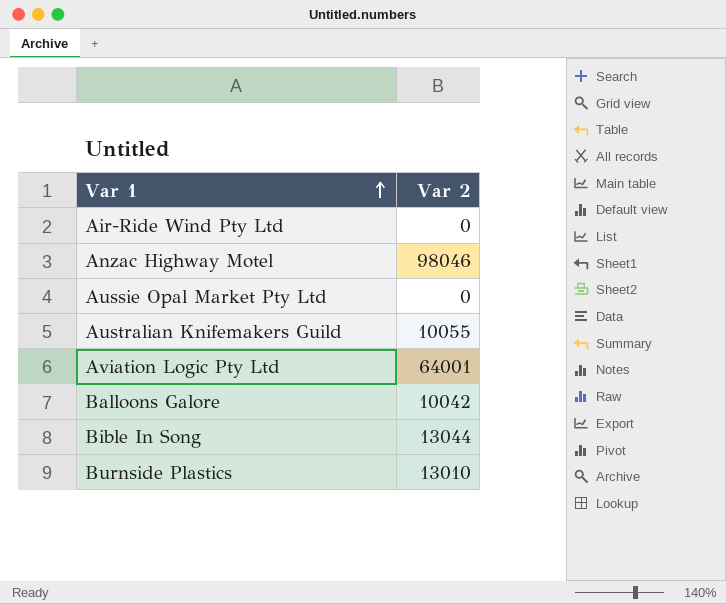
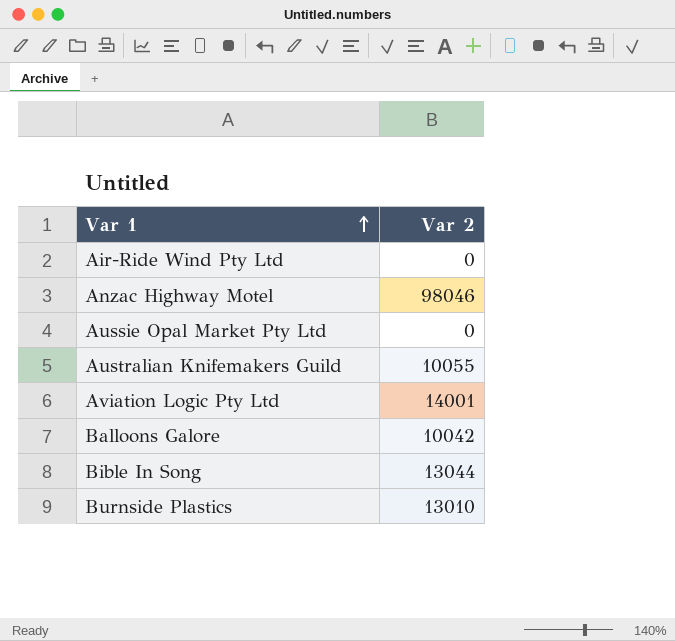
Aviation Logic Pty Ltd | Var 2: 64001 -> 14001

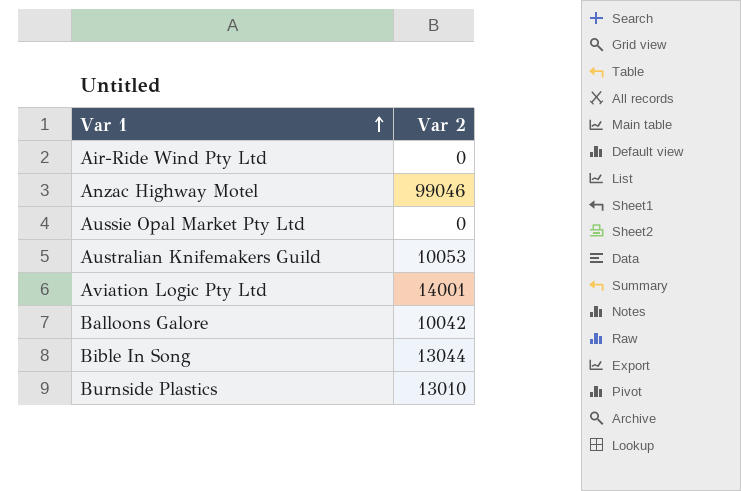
Anzac Highway Motel | Var 2: 98046 -> 99046
Australian Knifemakers Guild | Var 2: 10055 -> 10053

